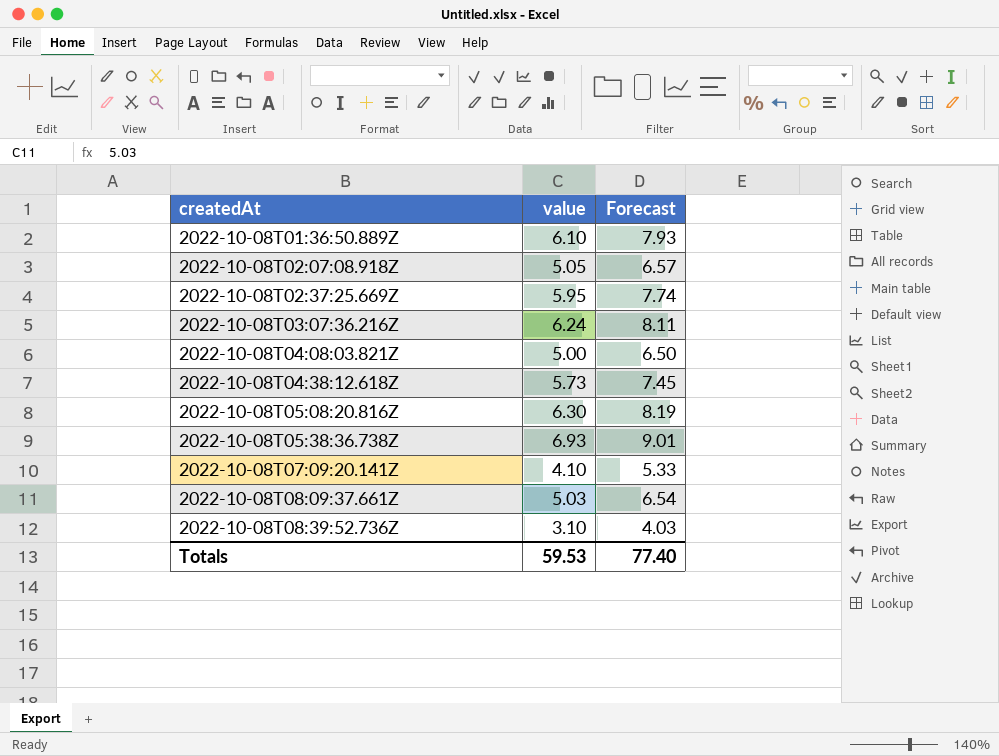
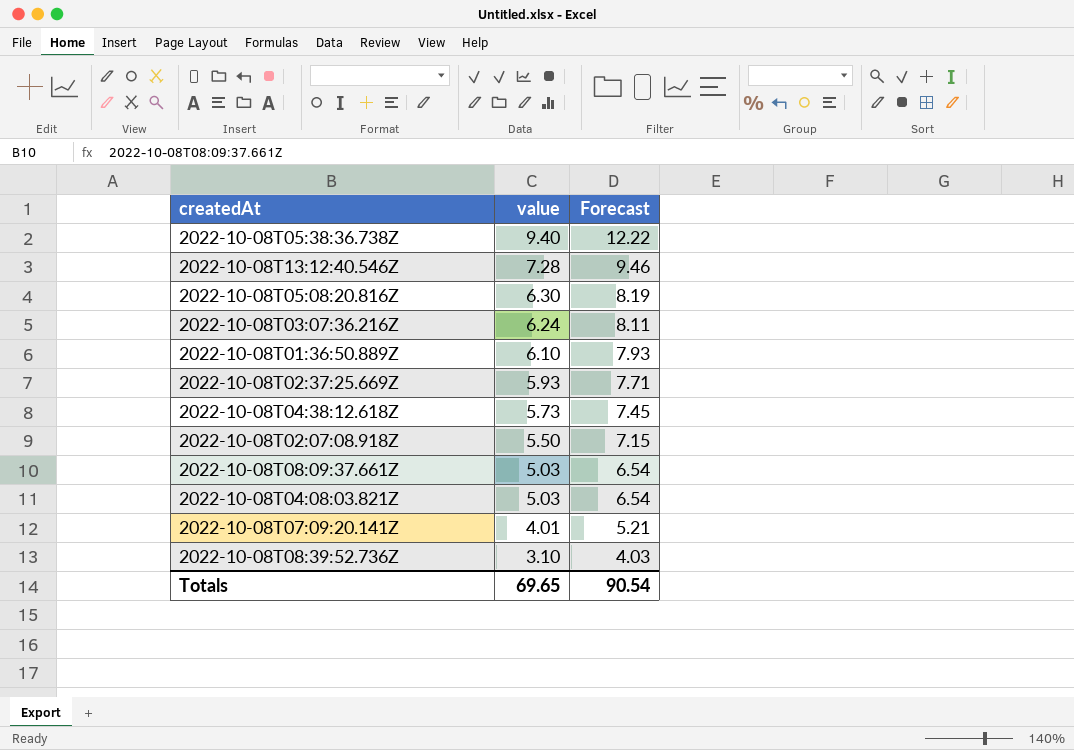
row order: createdAt ascending -> value descending
2022-10-08T05:38:36.738Z | value: 6.93 -> 9.40
2022-10-08T05:38:36.738Z | Forecast: 9.01 -> 12.22
row 2022-10-08T13:12:40.546Z: none -> 7.28 | 9.46
2022-10-08T02:37:25.669Z | value: 5.95 -> 5.93
2022-10-08T02:37:25.669Z | Forecast: 7.74 -> 7.71
2022-10-08T02:07:08.918Z | value: 5.05 -> 5.50
2022-10-08T02:07:08.918Z | Forecast: 6.57 -> 7.15
2022-10-08T04:08:03.821Z | value: 5.00 -> 5.03
2022-10-08T04:08:03.821Z | Forecast: 6.50 -> 6.54
2022-10-08T07:09:20.141Z | value: 4.10 -> 4.01
2022-10-08T07:09:20.141Z | Forecast: 5.33 -> 5.21
Totals | value: 59.53 -> 69.65
Totals | Forecast: 77.40 -> 90.54

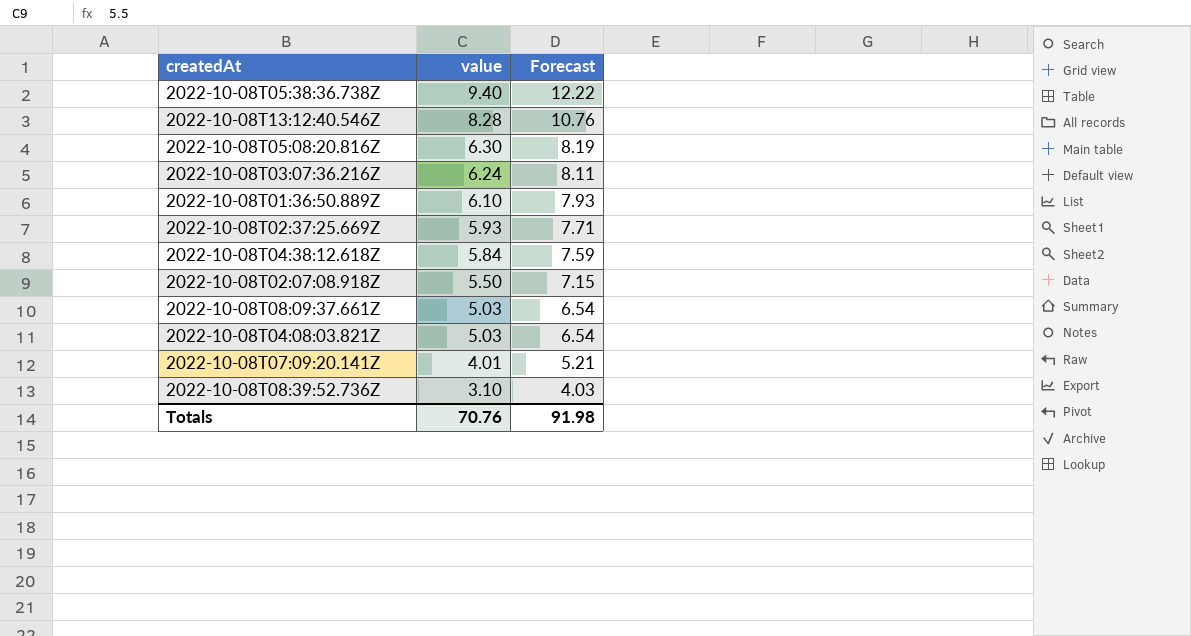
2022-10-08T13:12:40.546Z | value: 7.28 -> 8.28
2022-10-08T13:12:40.546Z | Forecast: 9.46 -> 10.76
2022-10-08T04:38:12.618Z | value: 5.73 -> 5.84
2022-10-08T04:38:12.618Z | Forecast: 7.45 -> 7.59
Totals | value: 69.65 -> 70.76
Totals | Forecast: 90.54 -> 91.98

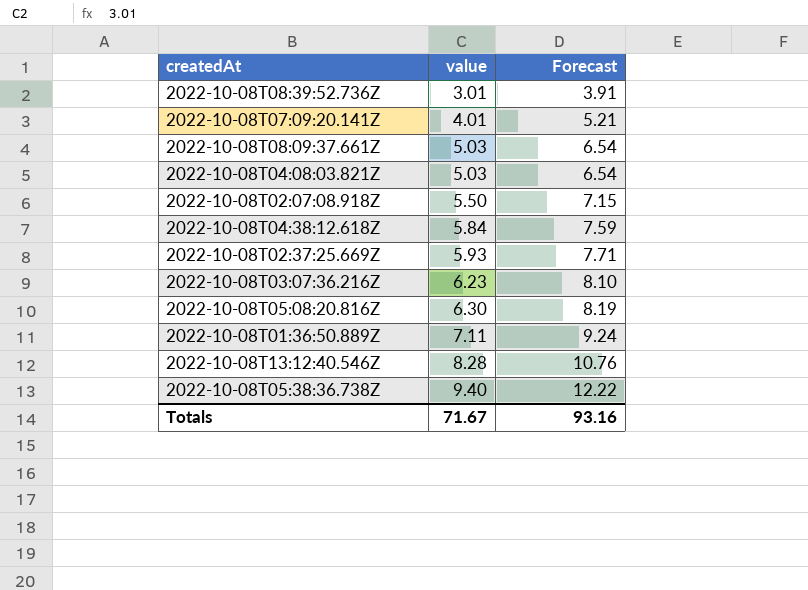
row order: value descending -> value ascending
2022-10-08T08:39:52.736Z | value: 3.10 -> 3.01
2022-10-08T08:39:52.736Z | Forecast: 4.03 -> 3.91
2022-10-08T03:07:36.216Z | value: 6.24 -> 6.23
2022-10-08T03:07:36.216Z | Forecast: 8.11 -> 8.10
2022-10-08T01:36:50.889Z | value: 6.10 -> 7.11
2022-10-08T01:36:50.889Z | Forecast: 7.93 -> 9.24
Totals | value: 70.76 -> 71.67
Totals | Forecast: 91.98 -> 93.16

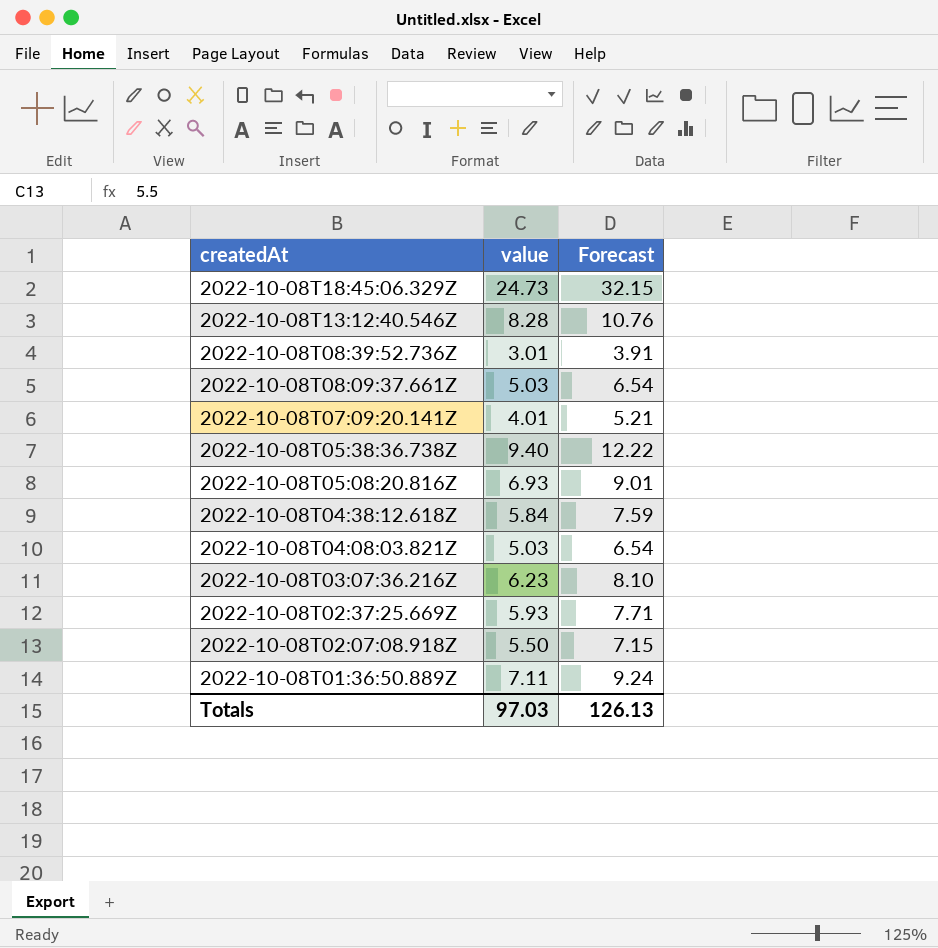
row order: value ascending -> createdAt descending
row 2022-10-08T18:45:06.329Z: none -> 24.73 | 32.15
2022-10-08T05:08:20.816Z | value: 6.30 -> 6.93
2022-10-08T05:08:20.816Z | Forecast: 8.19 -> 9.01
Totals | value: 71.67 -> 97.03
Totals | Forecast: 93.16 -> 126.13

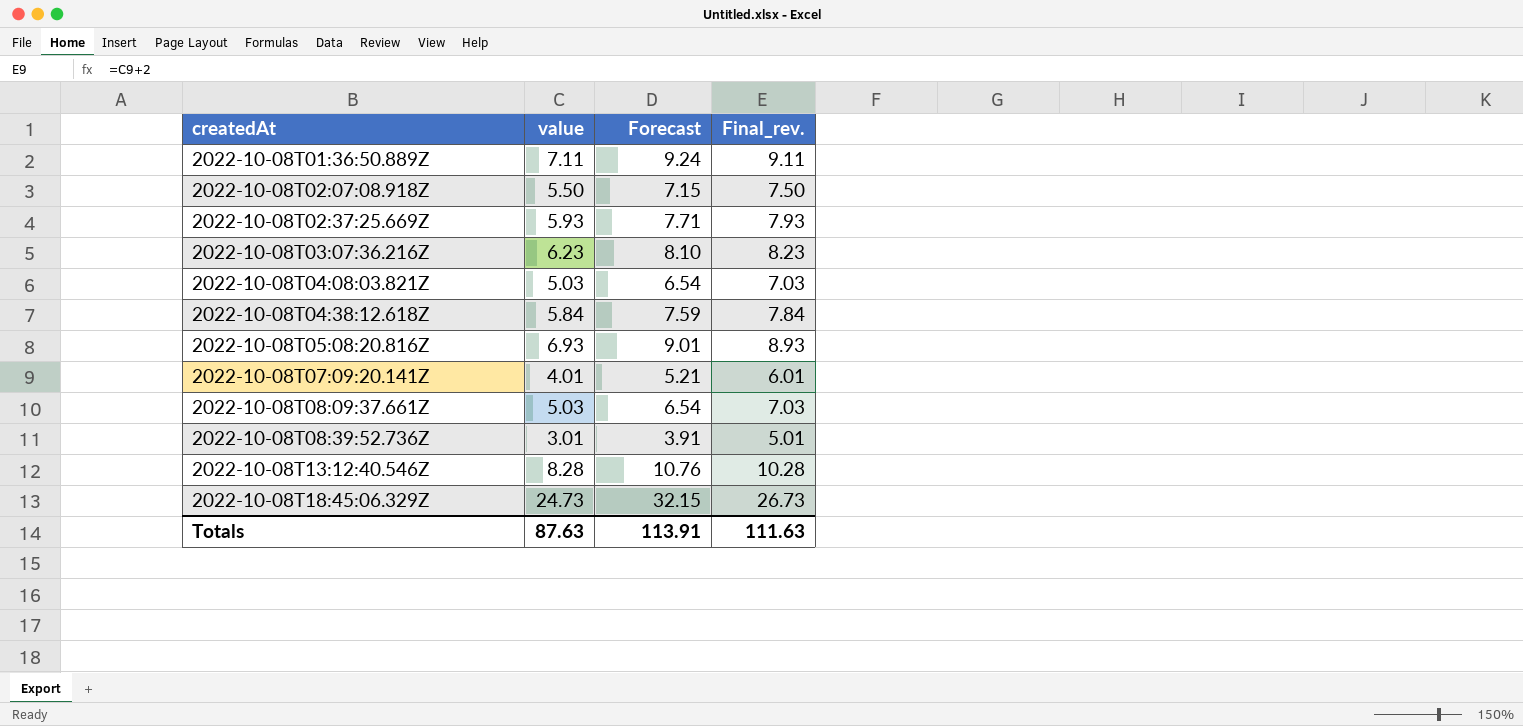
row order: createdAt descending -> createdAt ascending
column Final_rev. | formula: none -> [value] + 2
row 2022-10-08T05:38:36.738Z: 9.40 | 12.22 -> none
Totals | value: 97.03 -> 87.63
Totals | Forecast: 126.13 -> 113.91

